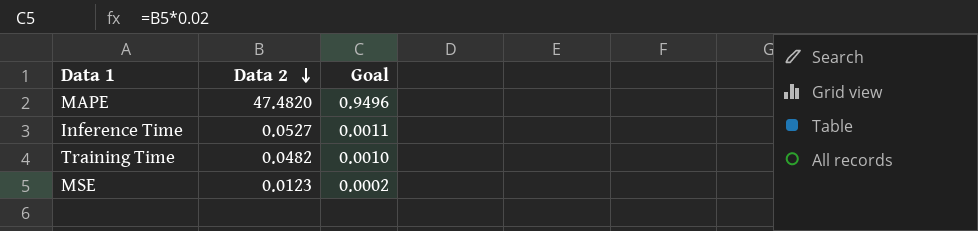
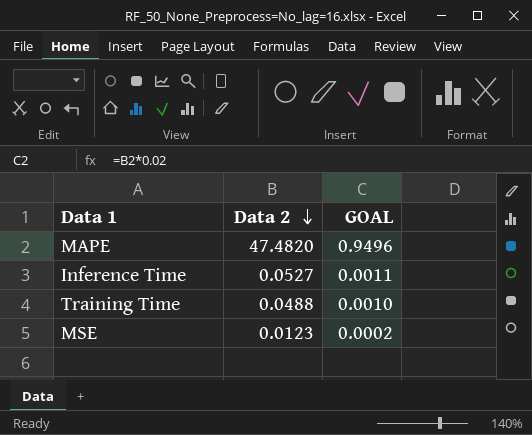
column name: Goal -> GOAL
Training Time | Data 2: 0.0482 -> 0.0488

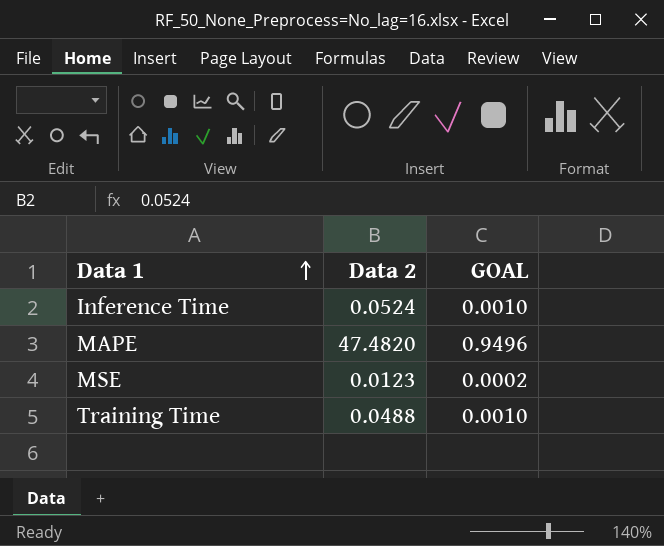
row order: Data 2 descending -> Data 1 ascending
Inference Time | Data 2: 0.0527 -> 0.0524
Inference Time | GOAL: 0.0011 -> 0.0010

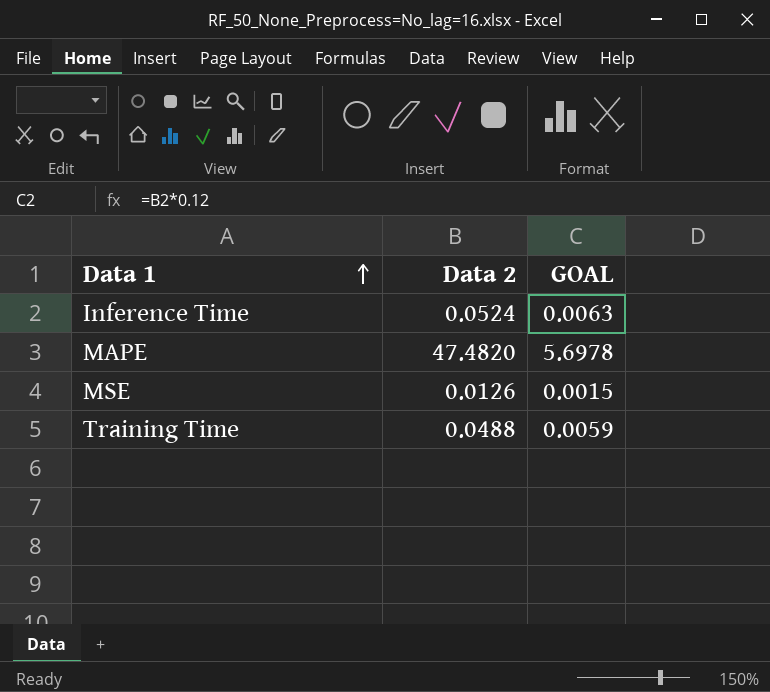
column GOAL | formula: [Data 2] * 0.02 -> [Data 2] * 0.12
MSE | Data 2: 0.0123 -> 0.0126

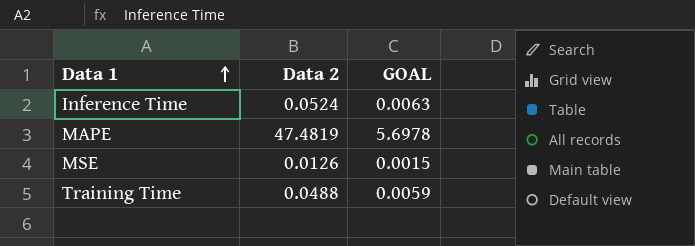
MAPE | Data 2: 47.4820 -> 47.4819

